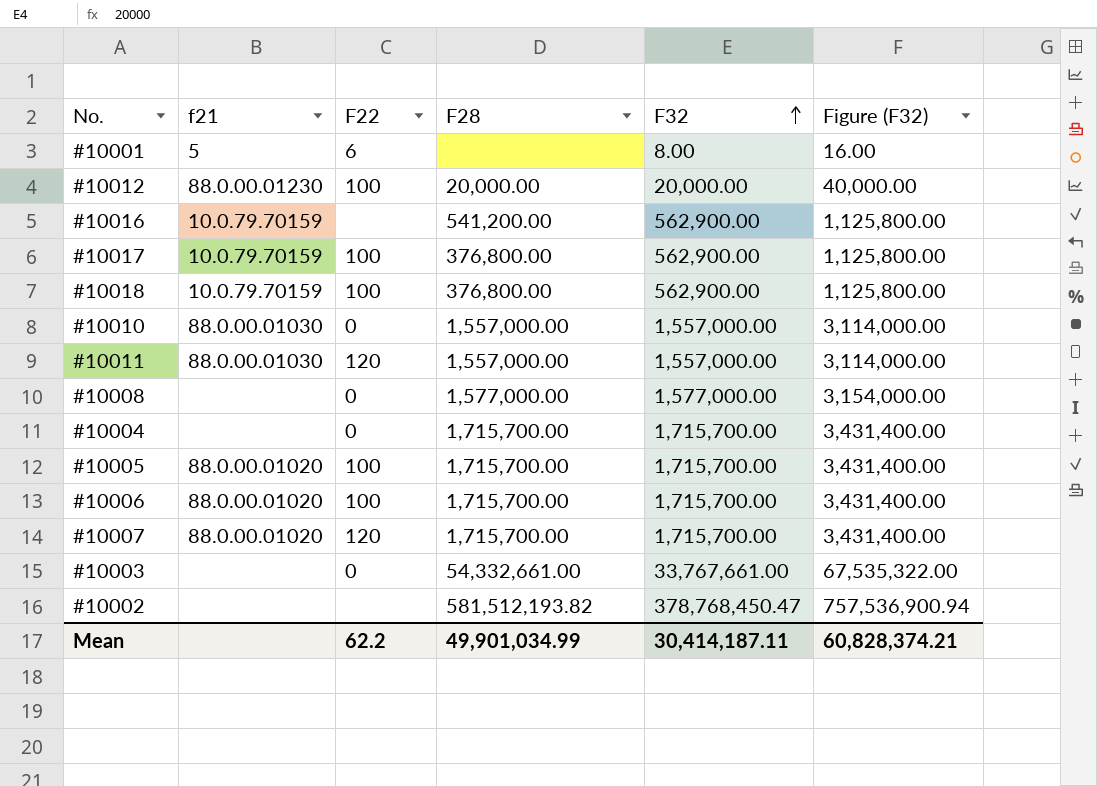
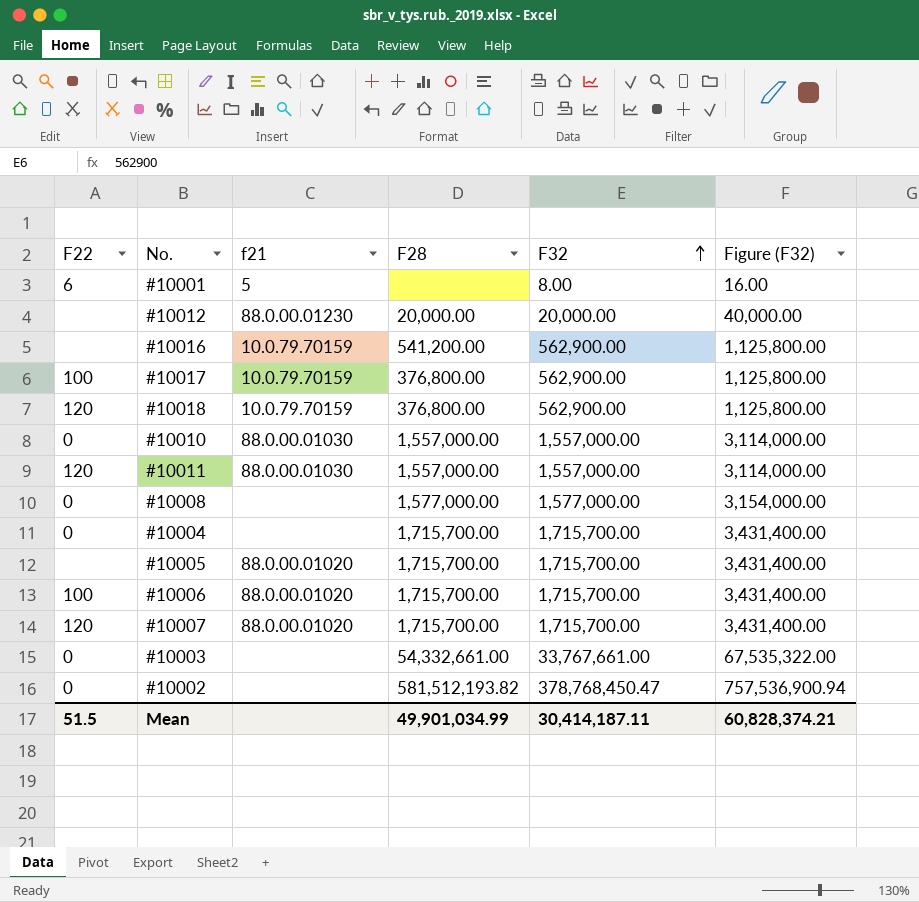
column F22 | position: 3 -> 1
#10012 | F22: 100 -> none
#10018 | F22: 100 -> 120
#10005 | F22: 100 -> none
#10002 | F22: none -> 0
Mean | F22: 62.2 -> 51.5

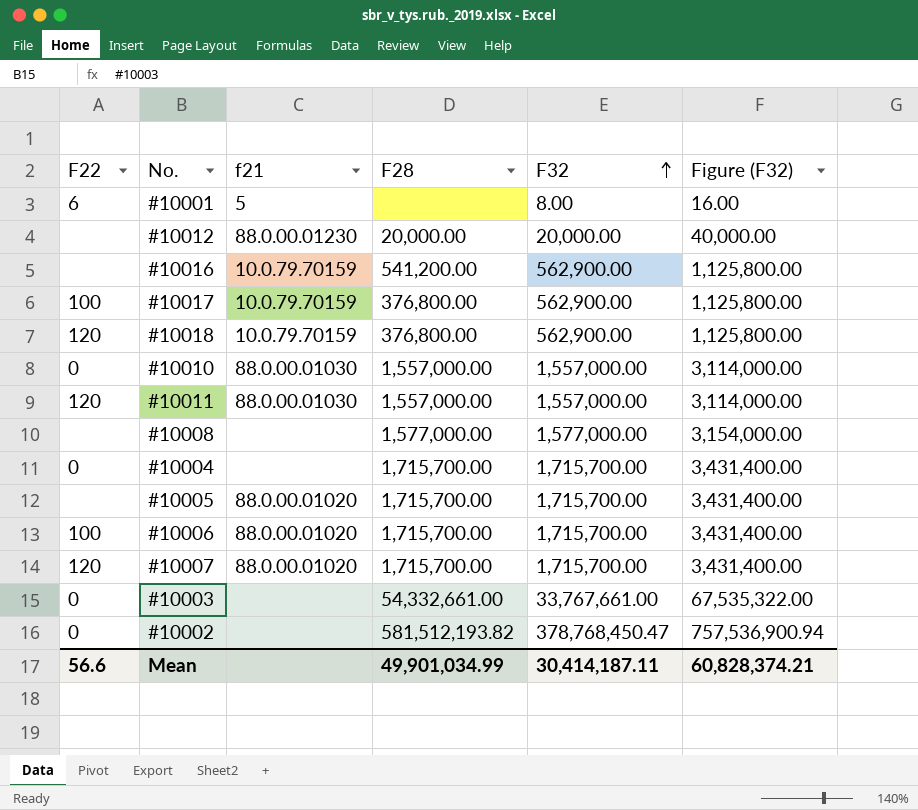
#10008 | F22: 0 -> none
Mean | F22: 51.5 -> 56.6

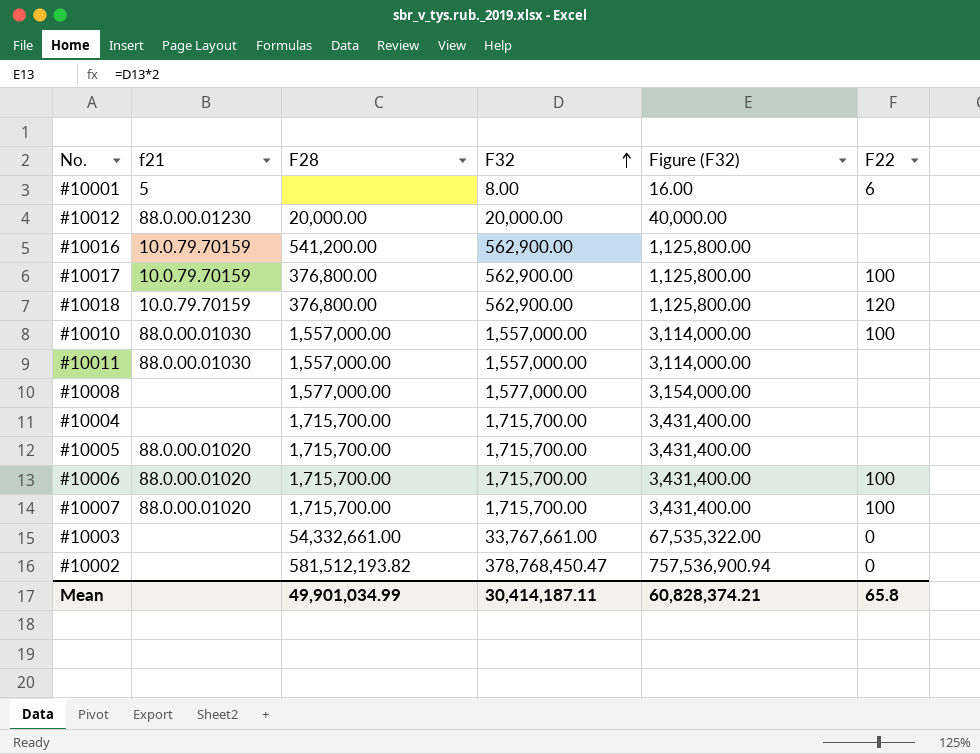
column F22 | position: 1 -> 6
#10010 | F22: 0 -> 100
#10011 | F22: 120 -> none
#10004 | F22: 0 -> none
#10007 | F22: 120 -> 100
Mean | F22: 56.6 -> 65.8

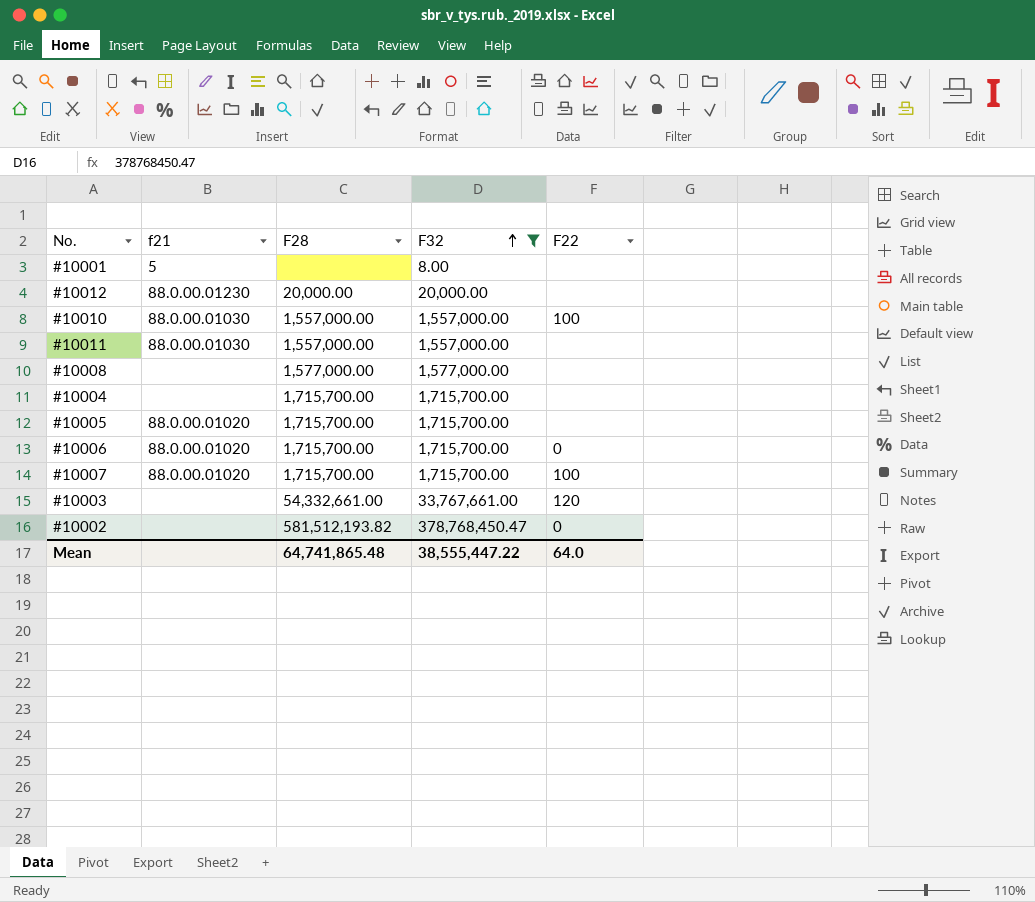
filter: none -> F32 != 562,900.00
column Figure (F32) | formula: [F32] * 2 -> none
#10001 | F22: 6 -> none
#10006 | F22: 100 -> 0
#10003 | F22: 0 -> 120
Mean | F28: 49,901,034.99 -> 64,741,865.48
Mean | F32: 30,414,187.11 -> 38,555,447.22
Mean | F22: 65.8 -> 64.0

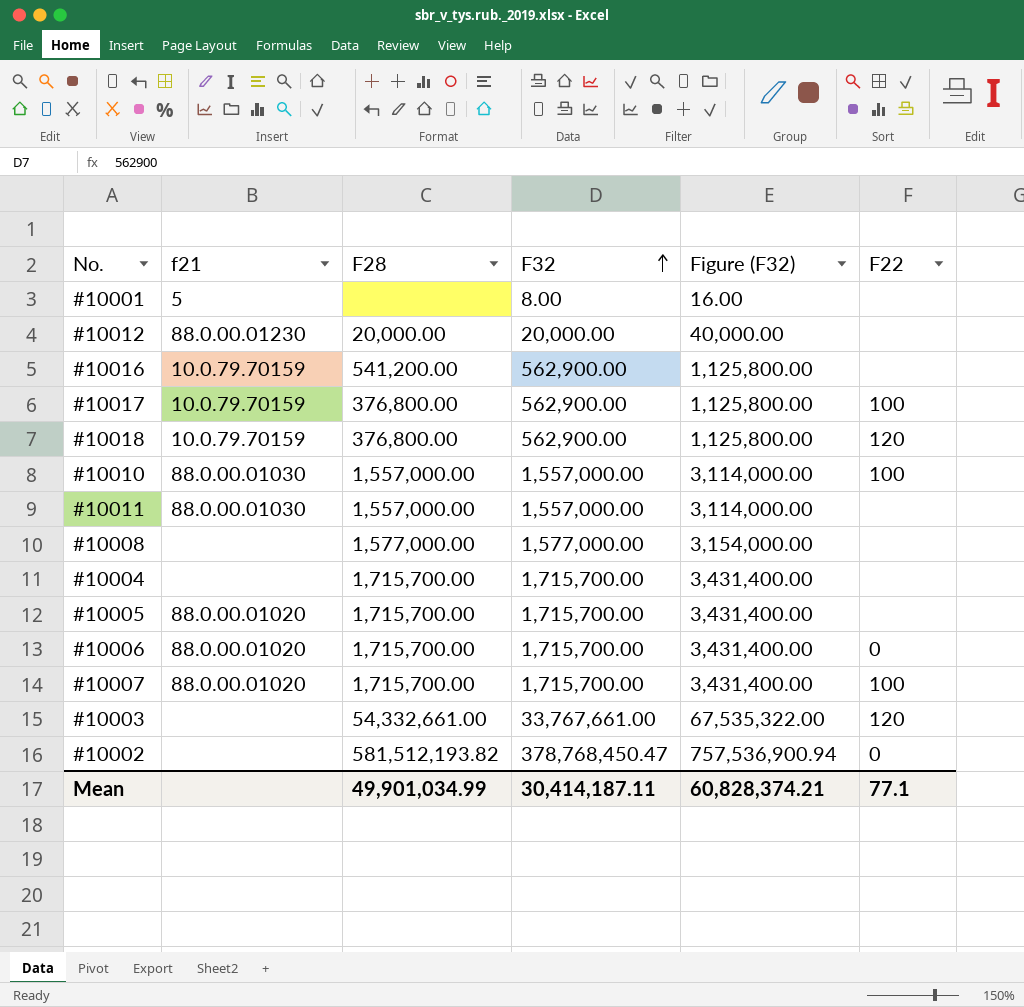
filter: F32 != 562,900.00 -> none
column Figure (F32) | formula: none -> [F32] * 2
Mean | F28: 64,741,865.48 -> 49,901,034.99
Mean | F32: 38,555,447.22 -> 30,414,187.11
Mean | F22: 64.0 -> 77.1

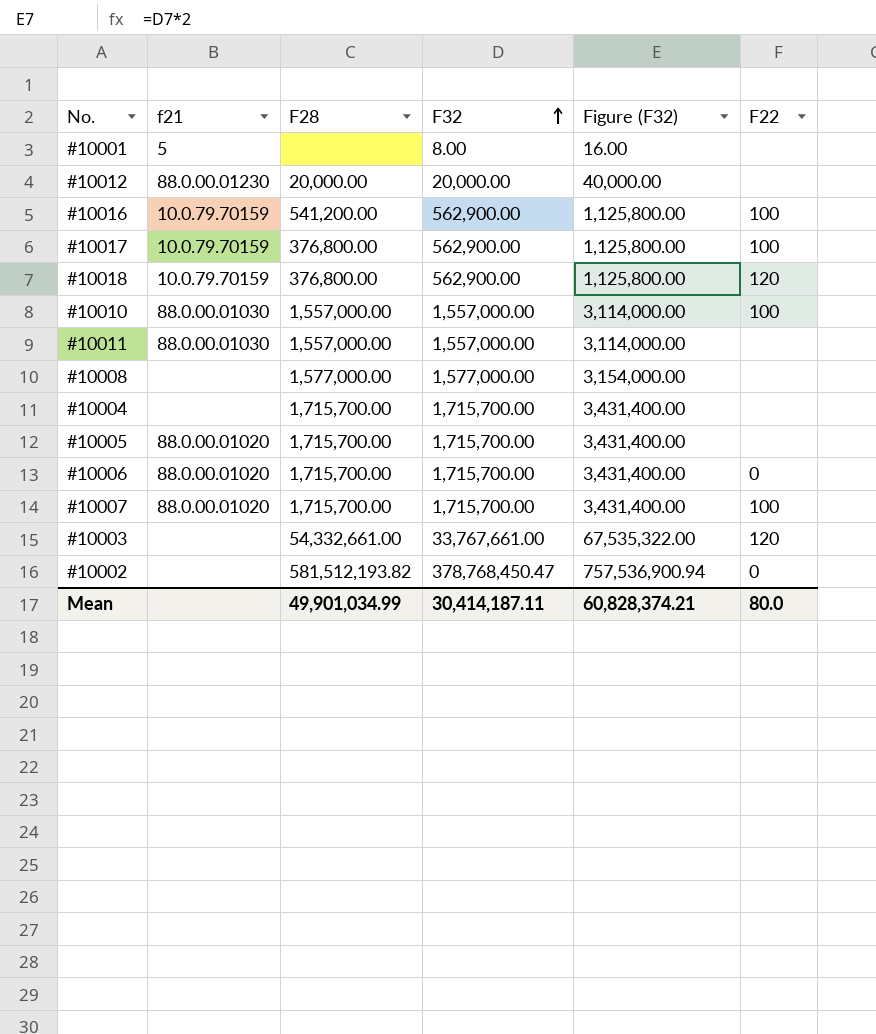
#10016 | F22: none -> 100
Mean | F22: 77.1 -> 80.0

